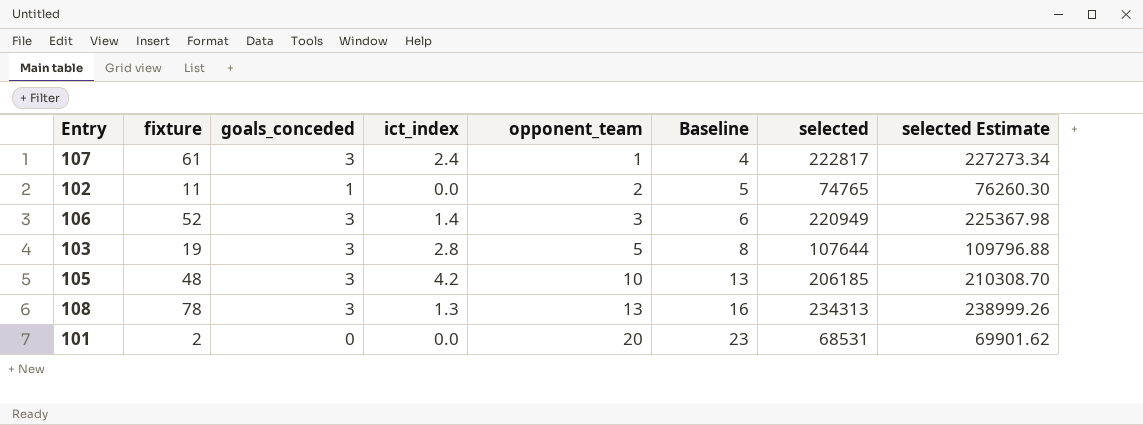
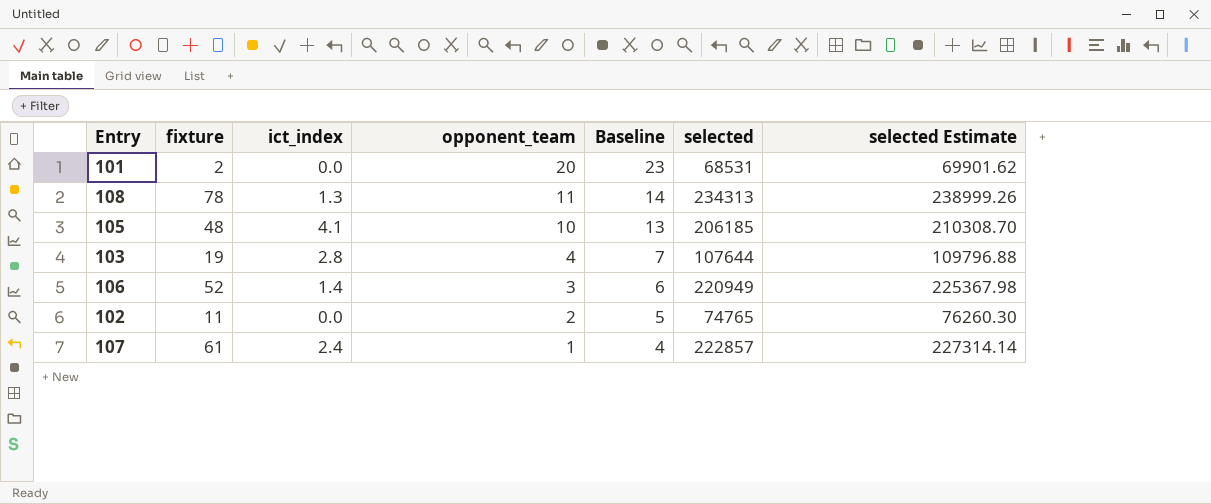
row order: opponent_team ascending -> opponent_team descending
column goals_conceded | position: 3 -> none
108 | opponent_team: 13 -> 11
108 | Baseline: 16 -> 14
105 | ict_index: 4.2 -> 4.1
103 | opponent_team: 5 -> 4
103 | Baseline: 8 -> 7
107 | selected: 222817 -> 222857
107 | selected Estimate: 227273.34 -> 227314.14

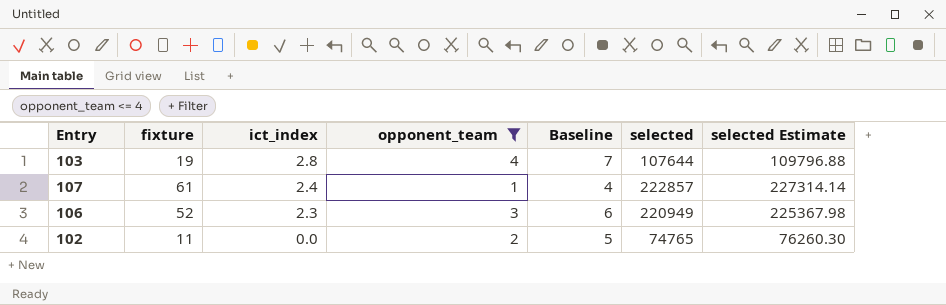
filter: none -> opponent_team <= 4
row order: opponent_team descending -> ict_index descending
106 | ict_index: 1.4 -> 2.3

